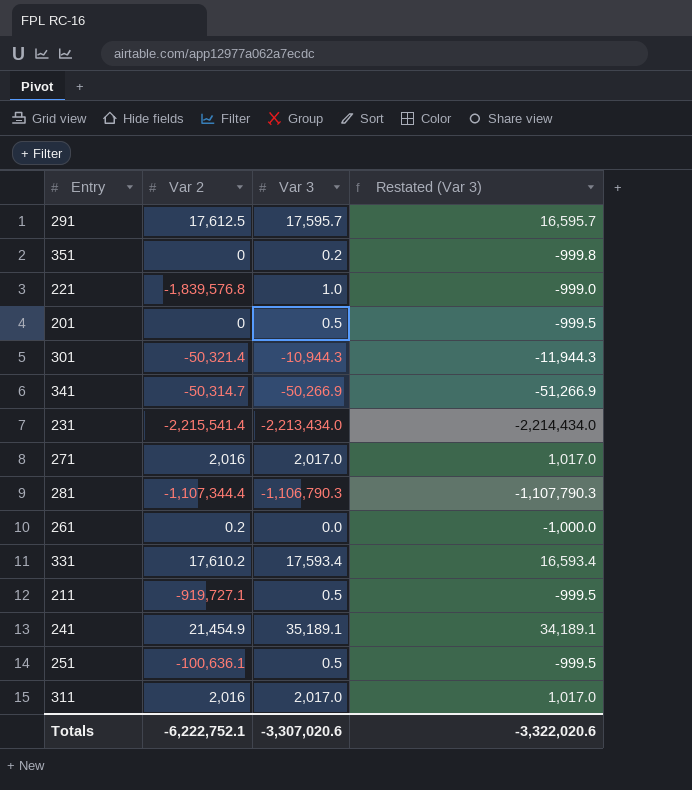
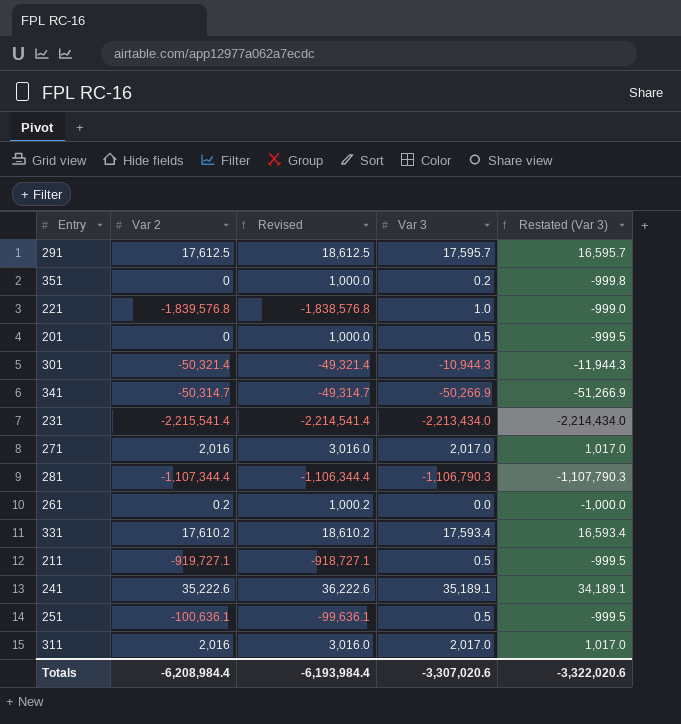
column Revised | formula: none -> [Var 2] + 1000
241 | Var 2: 21,454.9 -> 35,222.6
Totals | Var 2: -6,222,752.1 -> -6,208,984.4

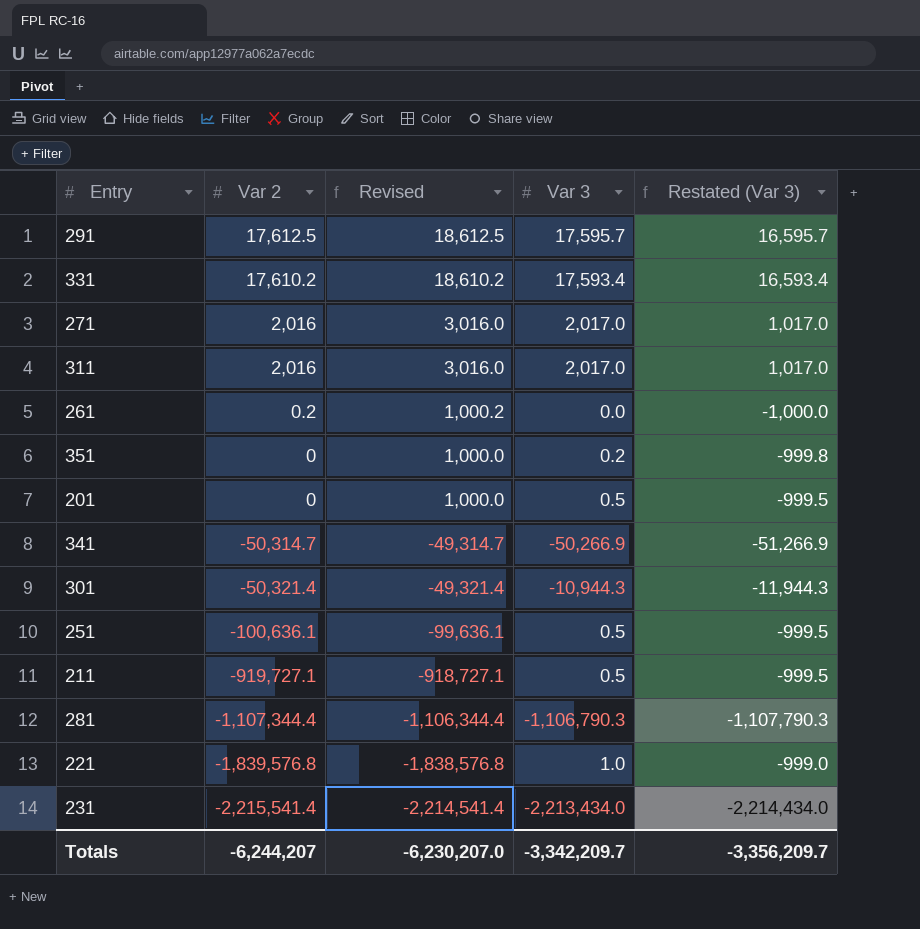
row order: none -> Var 2 descending
row 241: 35,222.6 | 36,222.6 | 35,189.1 | 34,189.1 -> none
Totals | Var 2: -6,208,984.4 -> -6,244,207
Totals | Revised: -6,193,984.4 -> -6,230,207.0
Totals | Var 3: -3,307,020.6 -> -3,342,209.7
Totals | Restated (Var 3): -3,322,020.6 -> -3,356,209.7

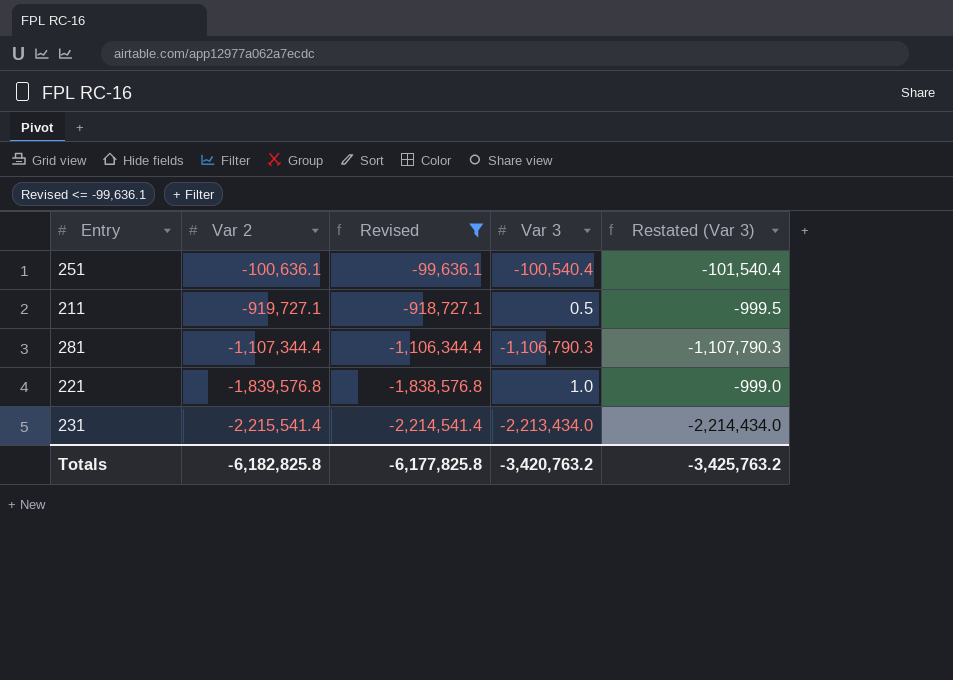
filter: none -> Revised <= -99,636.1
251 | Var 3: 0.5 -> -100,540.4
251 | Restated (Var 3): -999.5 -> -101,540.4
Totals | Var 2: -6,244,207 -> -6,182,825.8
Totals | Revised: -6,230,207.0 -> -6,177,825.8
Totals | Var 3: -3,342,209.7 -> -3,420,763.2
Totals | Restated (Var 3): -3,356,209.7 -> -3,425,763.2

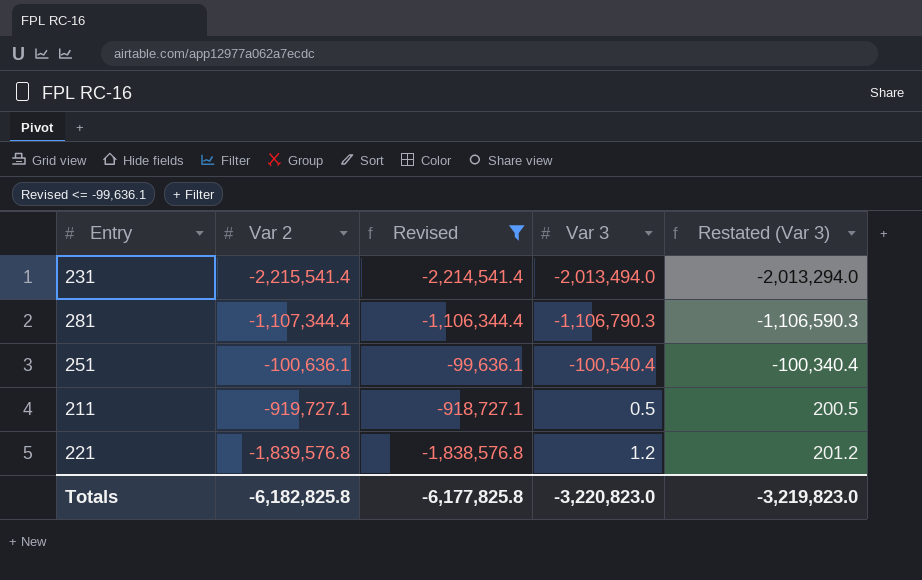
row order: Var 2 descending -> Var 3 ascending
column Restated (Var 3) | formula: [Var 3] - 1000 -> [Var 3] + 200
231 | Var 3: -2,213,434.0 -> -2,013,494.0
221 | Var 3: 1.0 -> 1.2
Totals | Var 3: -3,420,763.2 -> -3,220,823.0
Totals | Restated (Var 3): -3,425,763.2 -> -3,219,823.0

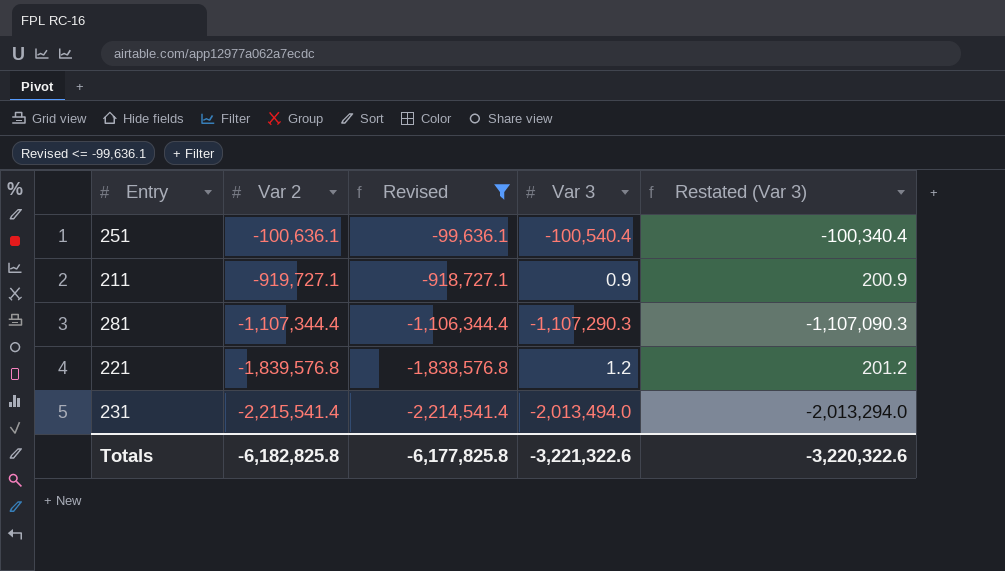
row order: Var 3 ascending -> Var 2 descending
211 | Var 3: 0.5 -> 0.9
211 | Restated (Var 3): 200.5 -> 200.9
281 | Var 3: -1,106,790.3 -> -1,107,290.3
281 | Restated (Var 3): -1,106,590.3 -> -1,107,090.3
Totals | Var 3: -3,220,823.0 -> -3,221,322.6
Totals | Restated (Var 3): -3,219,823.0 -> -3,220,322.6

